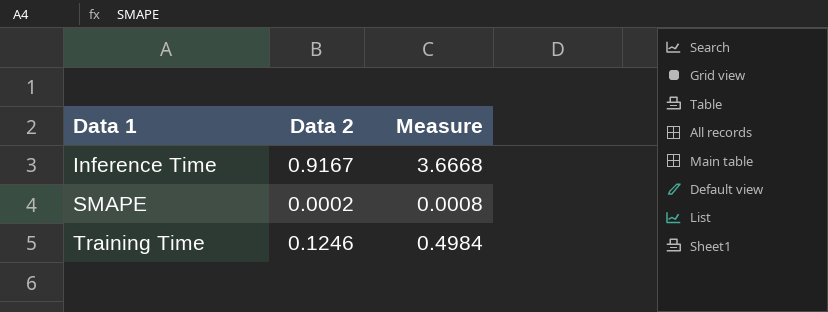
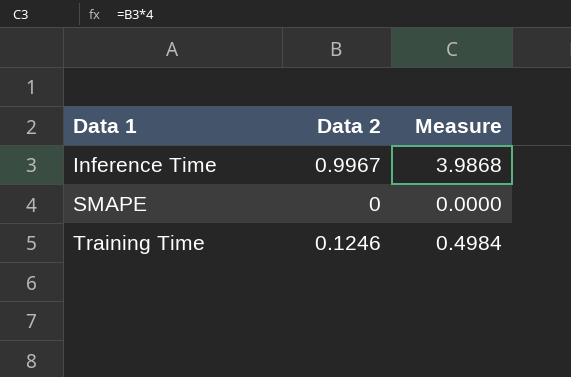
Inference Time | Data 2: 0.9167 -> 0.9967
Inference Time | Measure: 3.6668 -> 3.9868
SMAPE | Data 2: 0.0002 -> 0
SMAPE | Measure: 0.0008 -> 0.0000

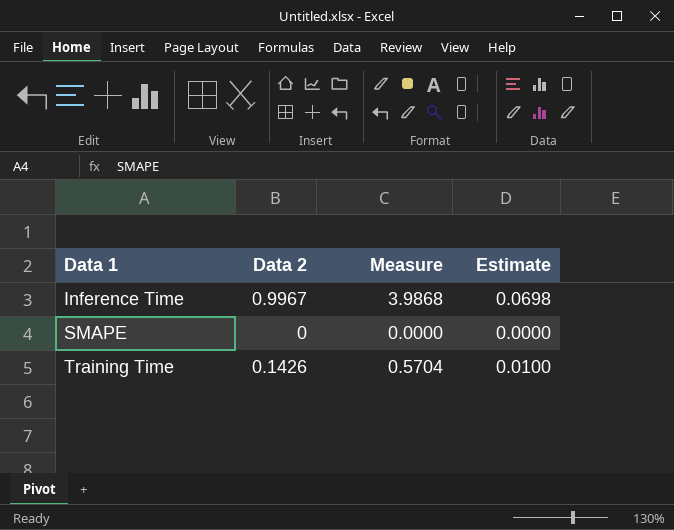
column Estimate | formula: none -> [Data 2] * 0.07
Training Time | Data 2: 0.1246 -> 0.1426
Training Time | Measure: 0.4984 -> 0.5704

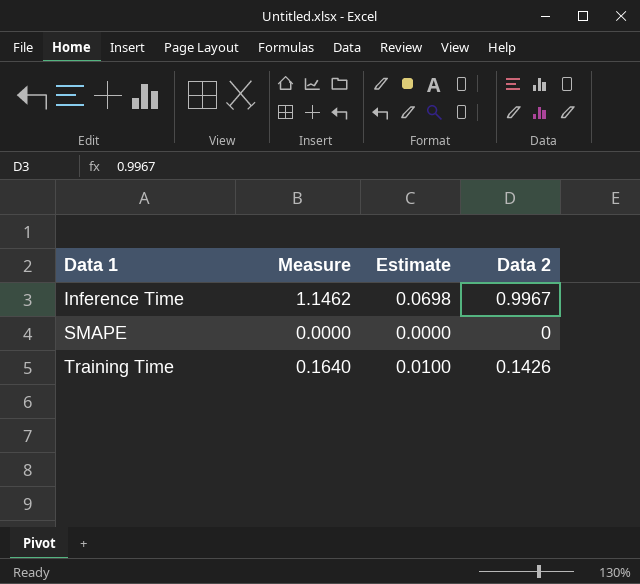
column Measure | formula: [Data 2] * 4 -> [Data 2] * 1.15
column Data 2 | position: 2 -> 4

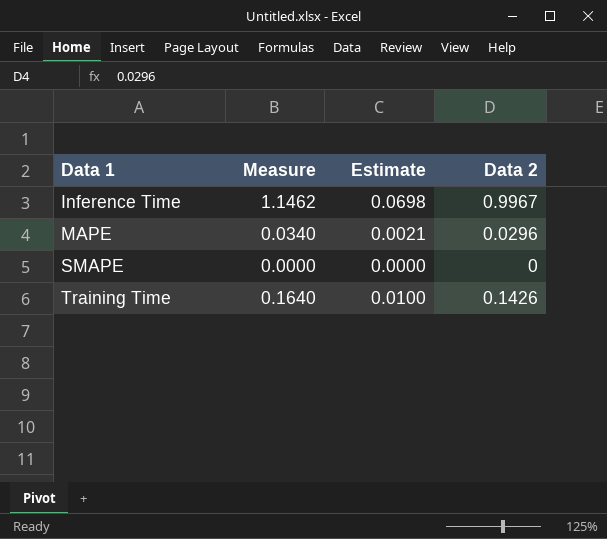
row MAPE: none -> 0.0340 | 0.0021 | 0.0296

